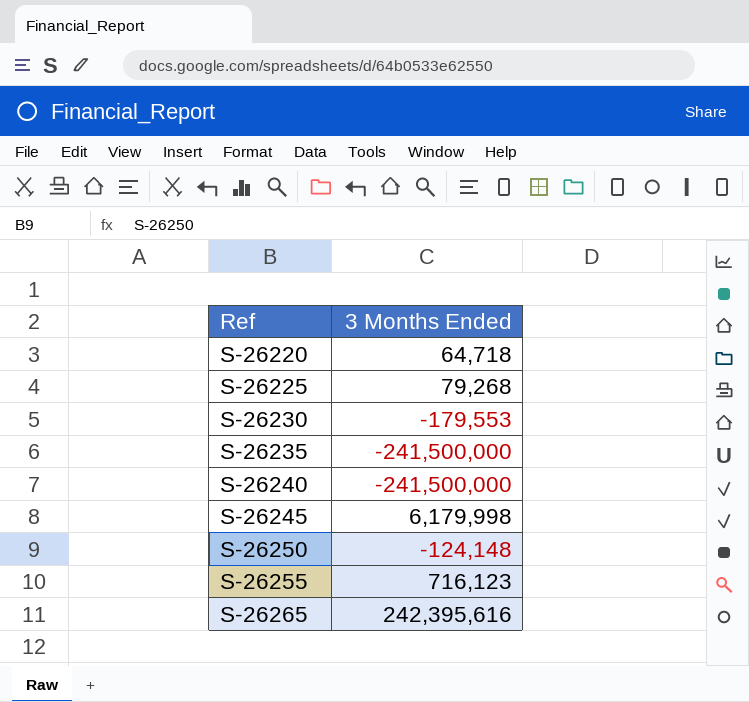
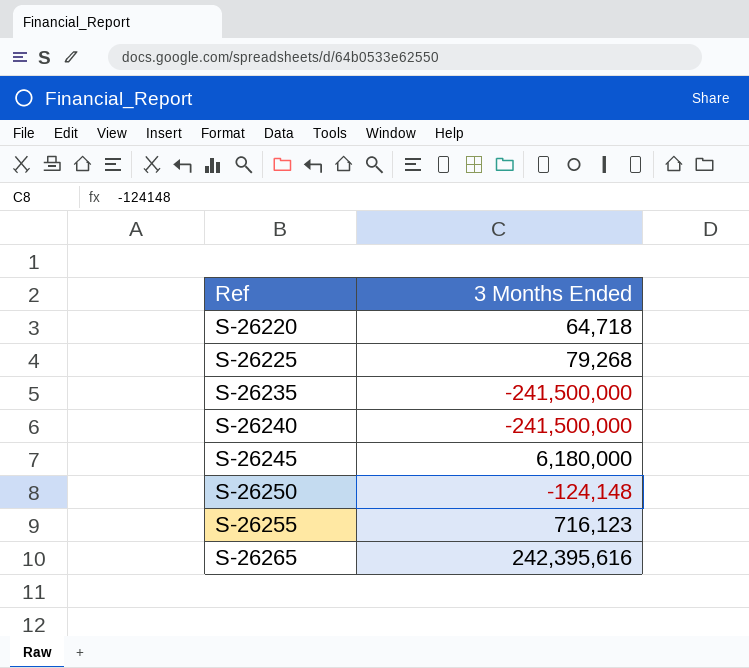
row S-26230: -179,553 -> none
S-26245 | 3 Months Ended: 6,179,998 -> 6,180,000

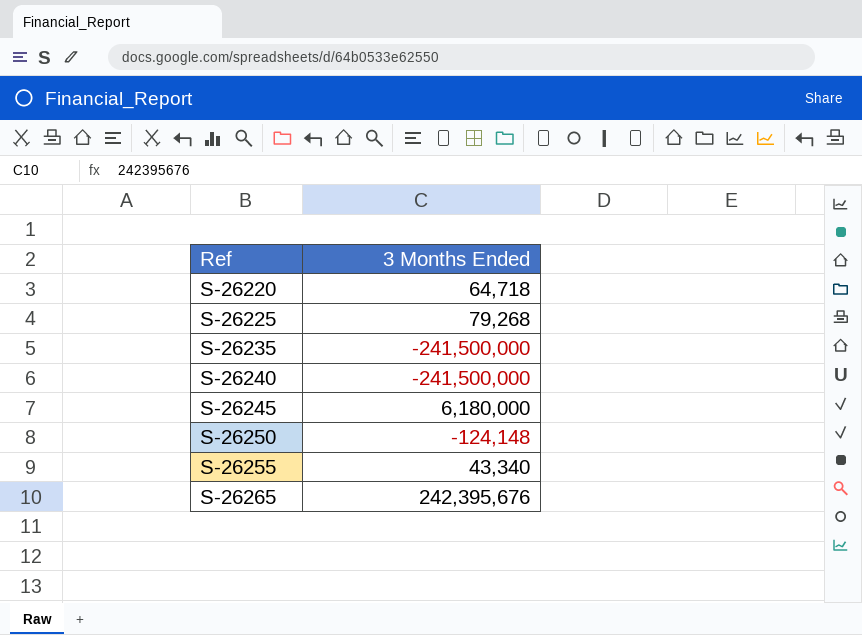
S-26255 | 3 Months Ended: 716,123 -> 43,340
S-26265 | 3 Months Ended: 242,395,616 -> 242,395,676

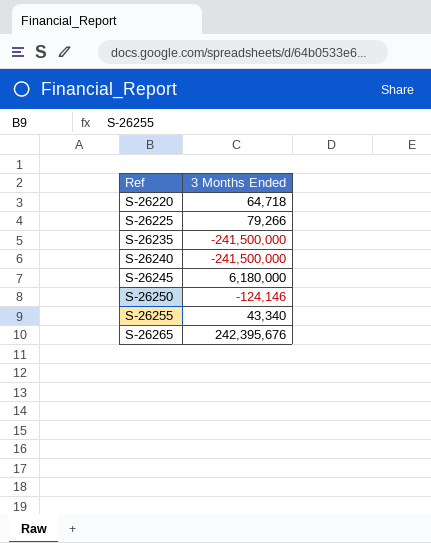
S-26225 | 3 Months Ended: 79,268 -> 79,266
S-26250 | 3 Months Ended: -124,148 -> -124,146

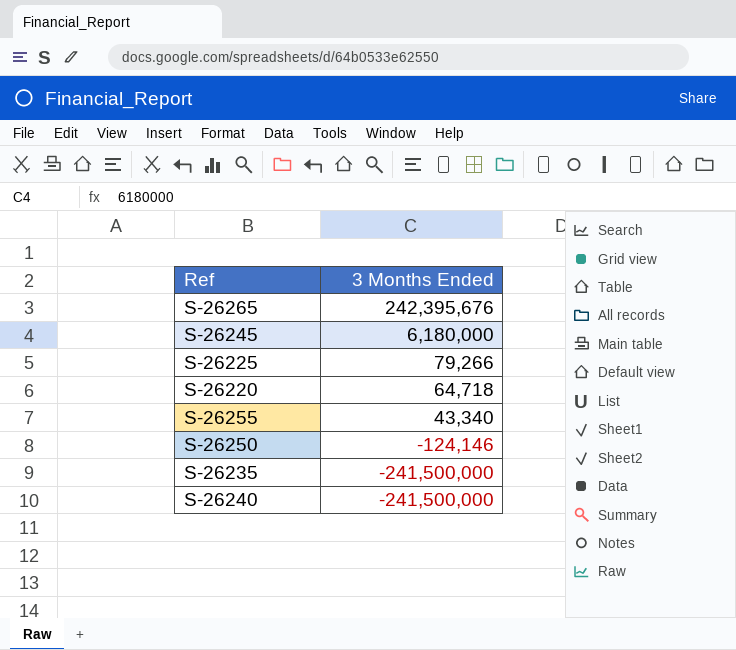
row order: Ref ascending -> 3 Months Ended descending

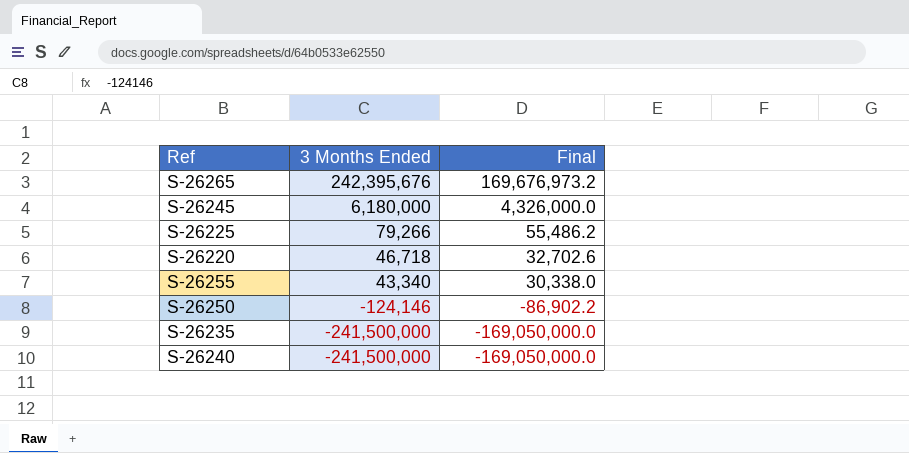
column Final | formula: none -> [3 Months Ended] * 0.7
S-26220 | 3 Months Ended: 64,718 -> 46,718

